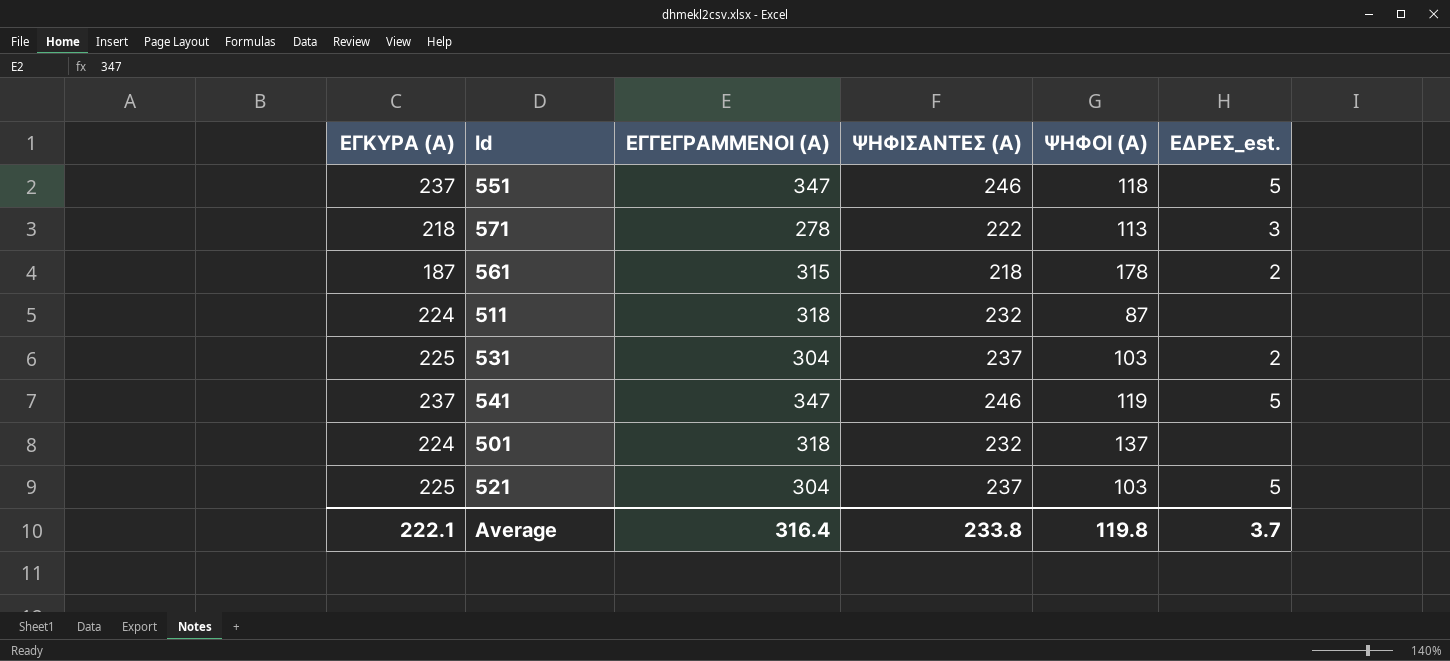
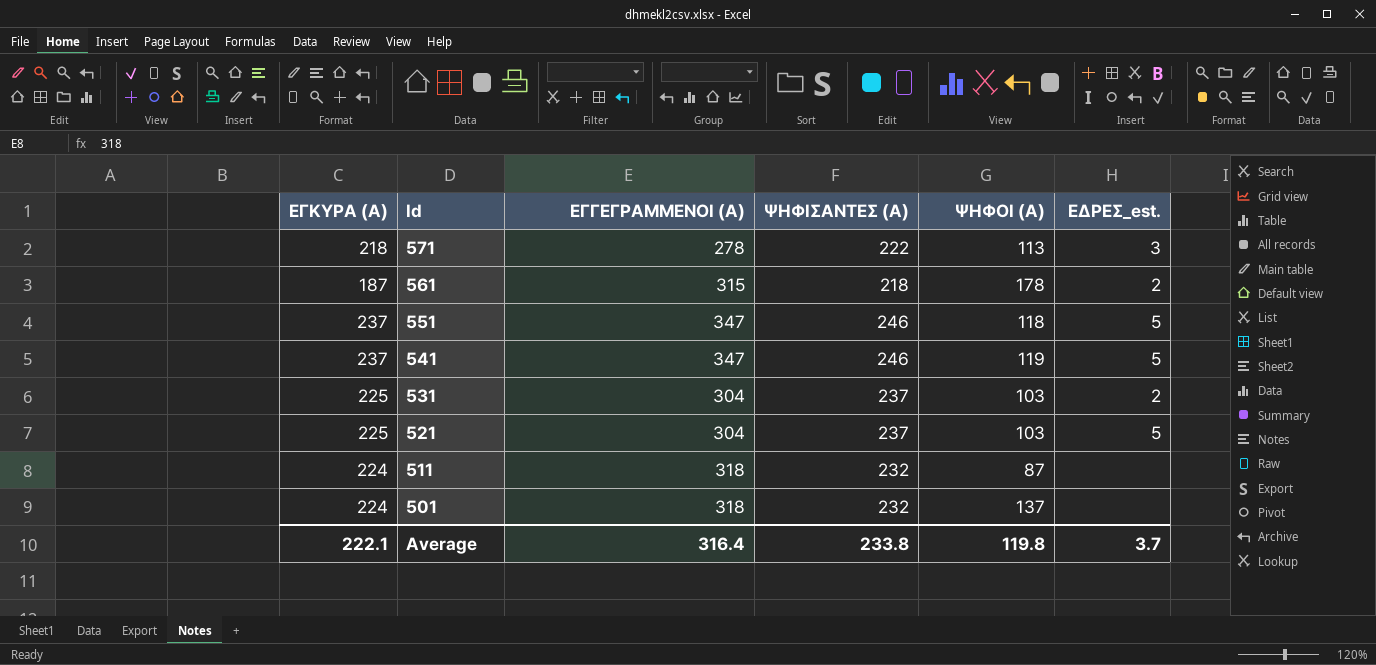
row order: none -> Id descending

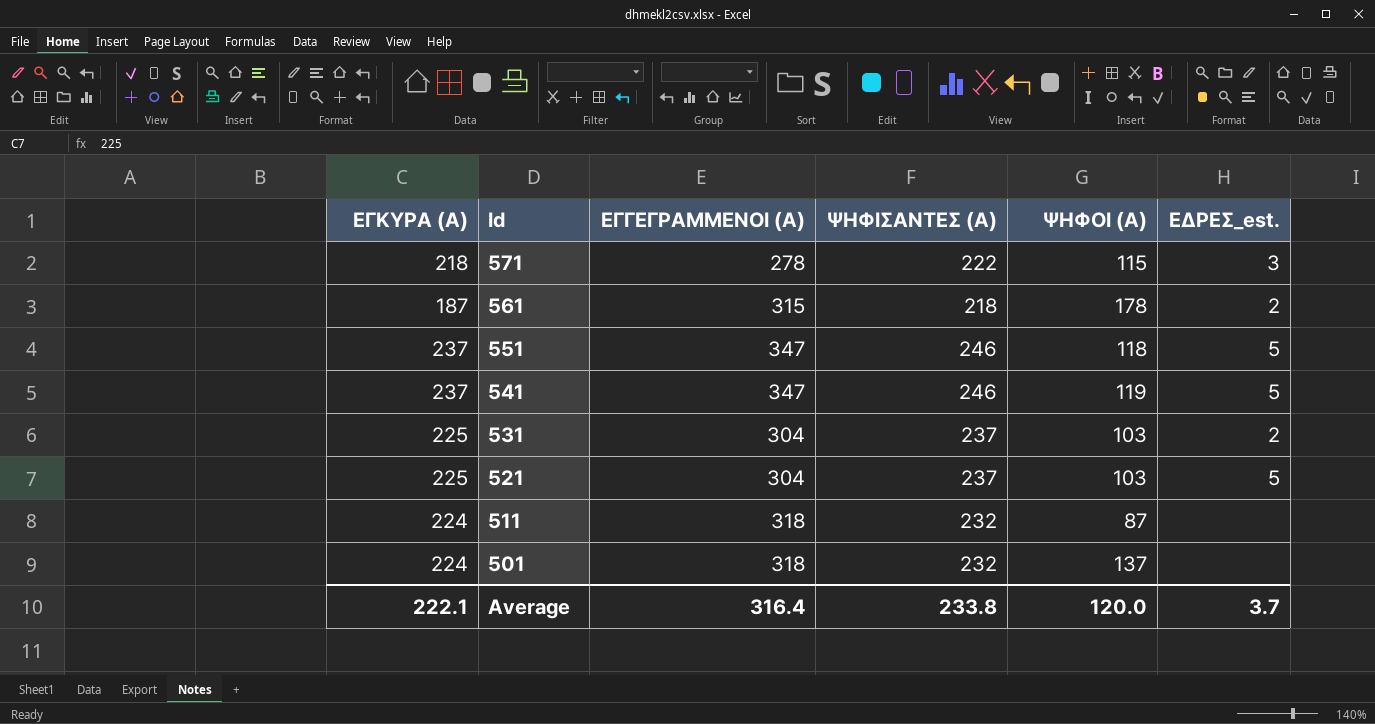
571 | ΨΗΦΟΙ (Α): 113 -> 115
Average | ΨΗΦΟΙ (Α): 119.8 -> 120.0

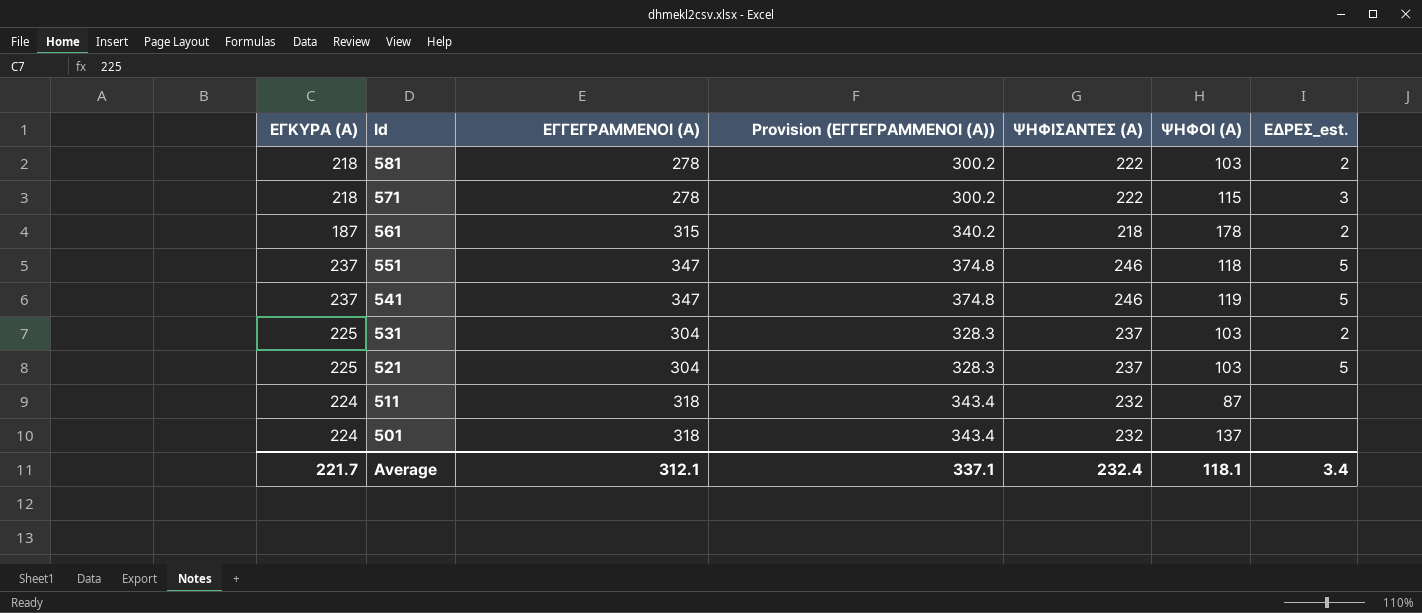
column Provision (ΕΓΓΕΓΡΑΜΜΕΝΟΙ (Α)) | formula: none -> [ΕΓΓΕΓΡΑΜΜΕΝΟΙ (Α)] * 1.08
row 581: none -> 218 | 278 | 300.2 | 222 | 103 | 2
Average | ΕΓΚΥΡΑ (Α): 222.1 -> 221.7
Average | ΕΓΓΕΓΡΑΜΜΕΝΟΙ (Α): 316.4 -> 312.1
Average | ΨΗΦΙΣΑΝΤΕΣ (Α): 233.8 -> 232.4
Average | ΨΗΦΟΙ (Α): 120.0 -> 118.1
Average | ΕΔΡΕΣ_est.: 3.7 -> 3.4

